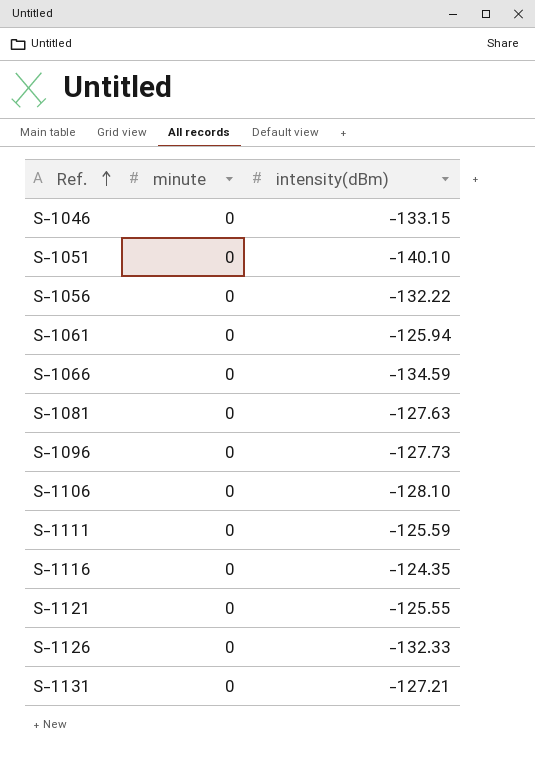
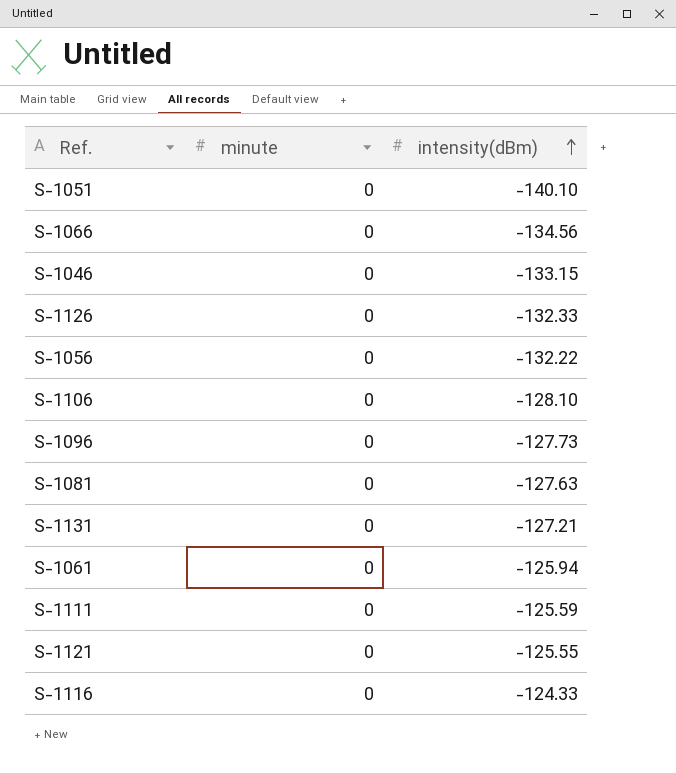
row order: Ref. ascending -> intensity(dBm) ascending
S-1066 | intensity(dBm): -134.59 -> -134.56
S-1116 | intensity(dBm): -124.35 -> -124.33

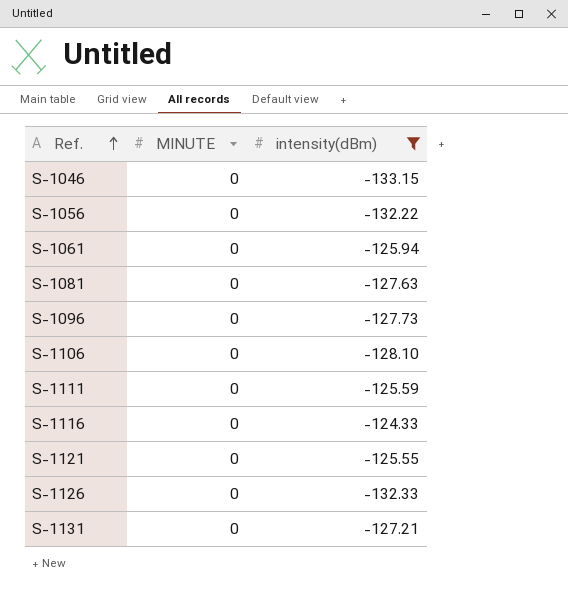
filter: none -> intensity(dBm) >= -133.15
row order: intensity(dBm) ascending -> Ref. ascending
column name: minute -> MINUTE

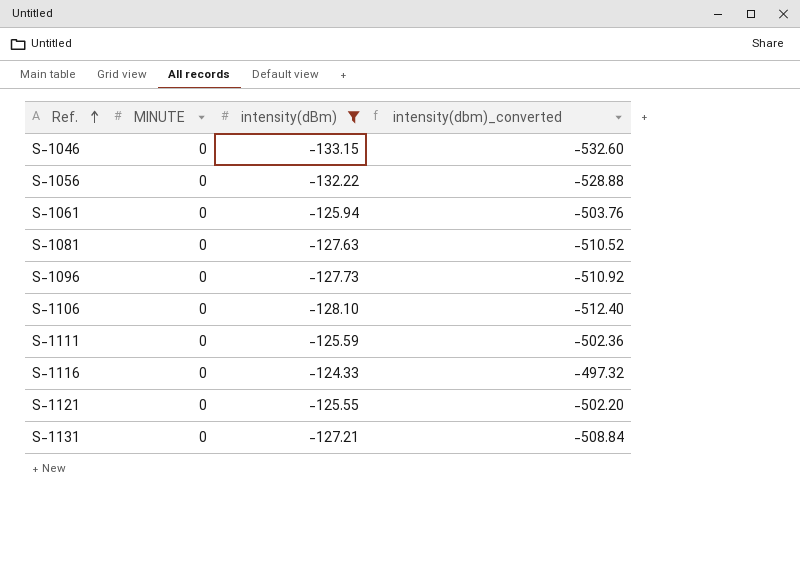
column intensity(dbm)_converted | formula: none -> [intensity(dBm)] * 4
row S-1126: 0 | -132.33 -> none

